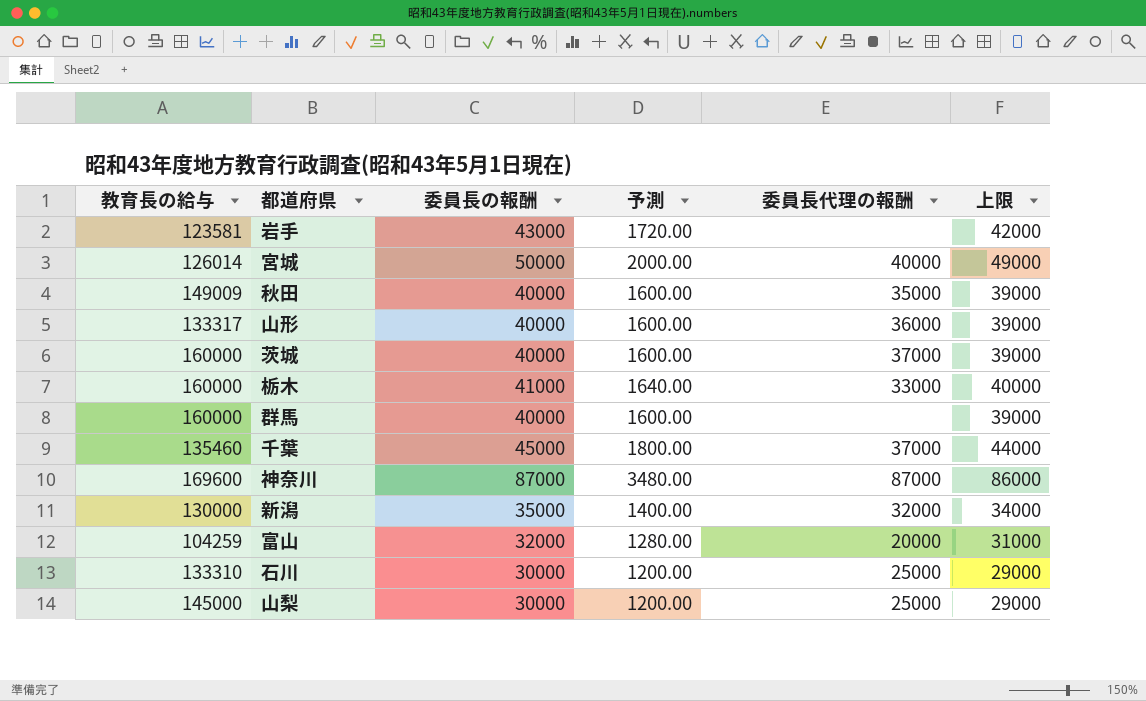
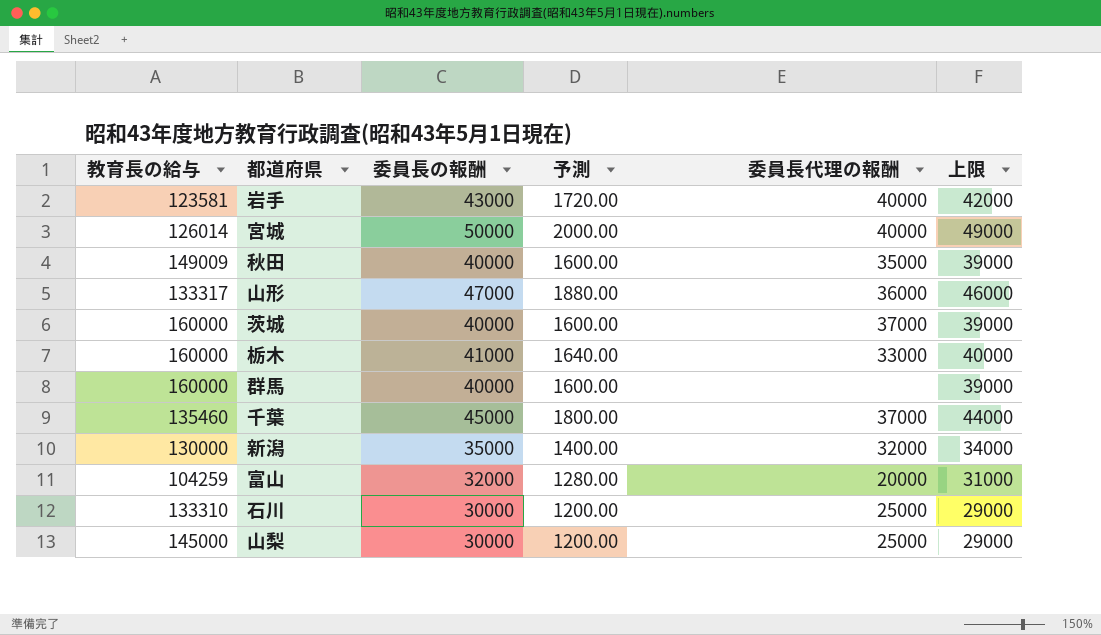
row 神奈川: 169600 | 87000 | 3480.00 | 87000 | 86000 -> none
岩手 | 委員長代理の報酬: none -> 40000
山形 | 委員長の報酬: 40000 -> 47000
山形 | 予測: 1600.00 -> 1880.00
山形 | 上限: 39000 -> 46000

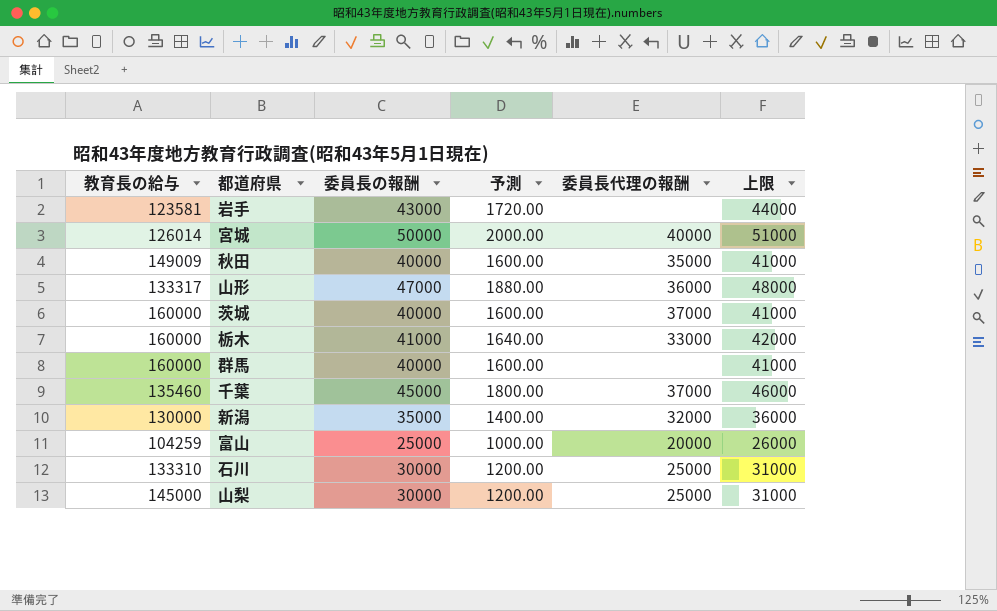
column 上限 | formula: [委員長の報酬] - 1000 -> [委員長の報酬] + 1000
岩手 | 委員長代理の報酬: 40000 -> none
富山 | 委員長の報酬: 32000 -> 25000
富山 | 予測: 1280.00 -> 1000.00

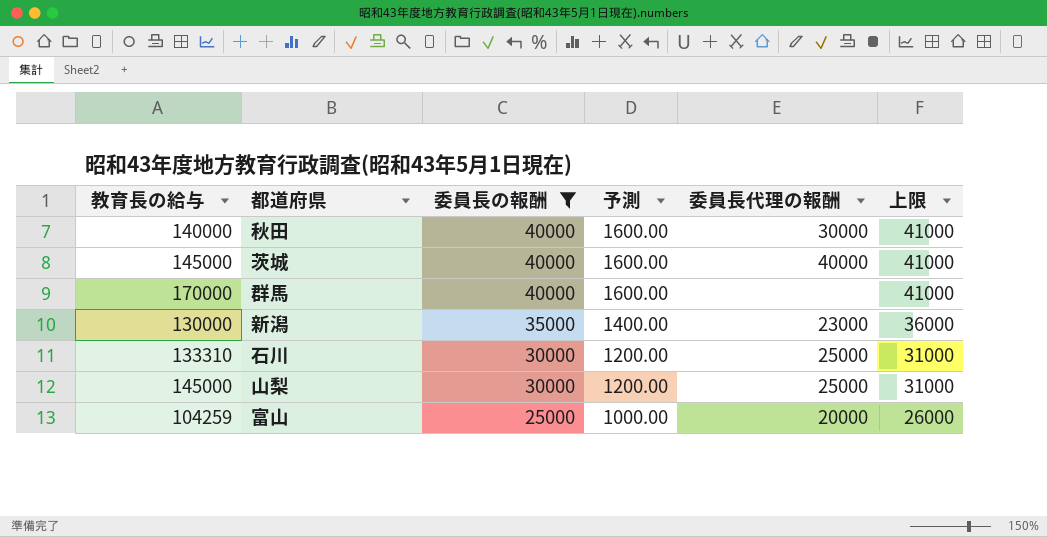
filter: none -> 委員長の報酬 <= 40000
row order: none -> 委員長の報酬 descending
秋田 | 教育長の給与: 149009 -> 140000
秋田 | 委員長代理の報酬: 35000 -> 30000
茨城 | 教育長の給与: 160000 -> 145000
茨城 | 委員長代理の報酬: 37000 -> 40000
群馬 | 教育長の給与: 160000 -> 170000
新潟 | 委員長代理の報酬: 32000 -> 23000

